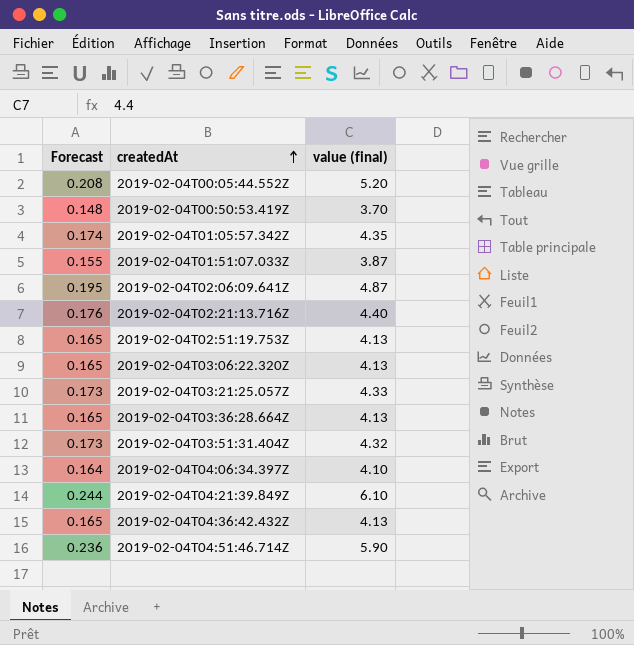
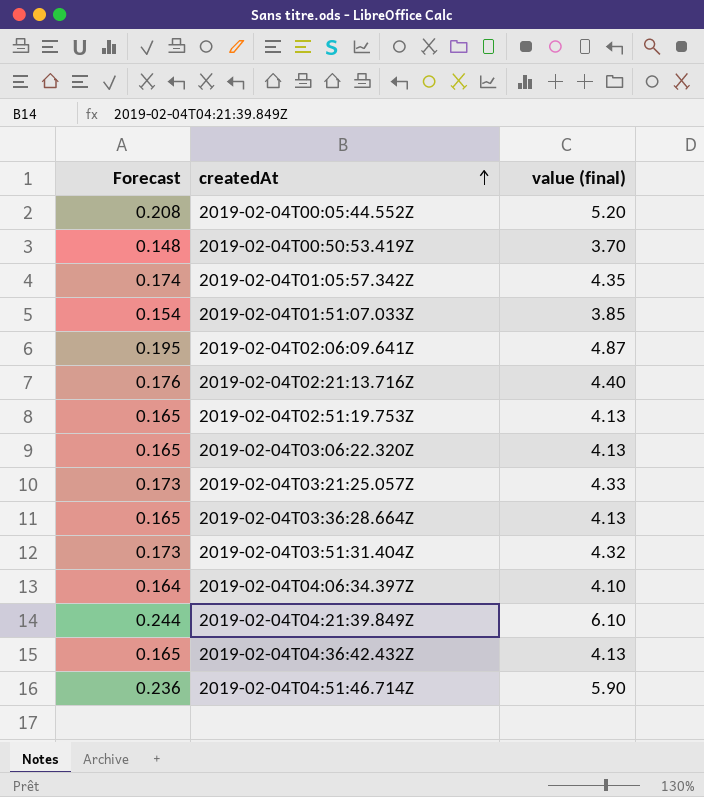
2019-02-04T01:51:07.033Z | Forecast: 0.155 -> 0.154
2019-02-04T01:51:07.033Z | value (final): 3.87 -> 3.85

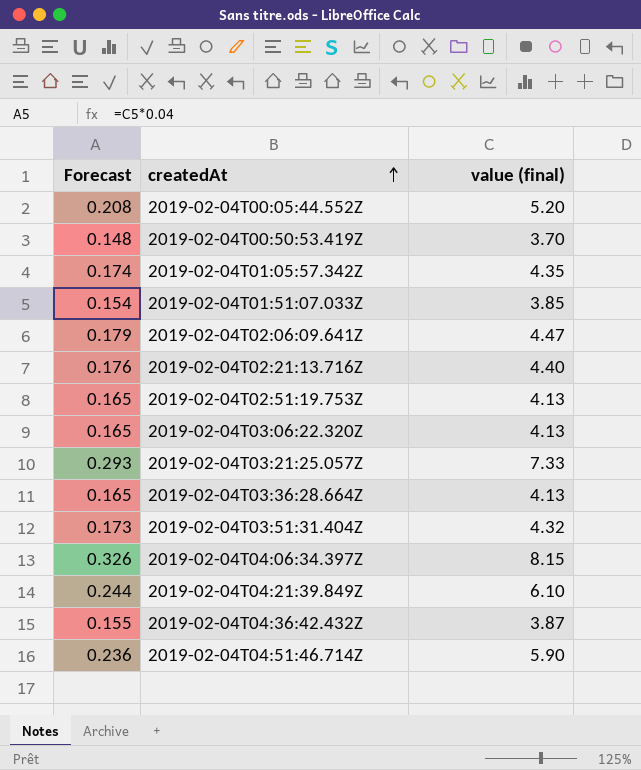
2019-02-04T02:06:09.641Z | Forecast: 0.195 -> 0.179
2019-02-04T02:06:09.641Z | value (final): 4.87 -> 4.47
2019-02-04T03:21:25.057Z | Forecast: 0.173 -> 0.293
2019-02-04T03:21:25.057Z | value (final): 4.33 -> 7.33
2019-02-04T04:06:34.397Z | Forecast: 0.164 -> 0.326
2019-02-04T04:06:34.397Z | value (final): 4.10 -> 8.15
2019-02-04T04:36:42.432Z | Forecast: 0.165 -> 0.155
2019-02-04T04:36:42.432Z | value (final): 4.13 -> 3.87

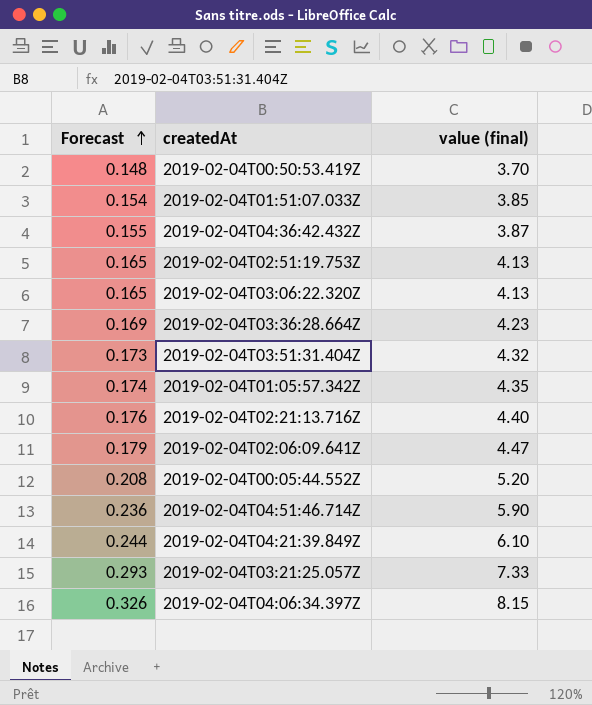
row order: createdAt ascending -> Forecast ascending
2019-02-04T03:36:28.664Z | Forecast: 0.165 -> 0.169
2019-02-04T03:36:28.664Z | value (final): 4.13 -> 4.23

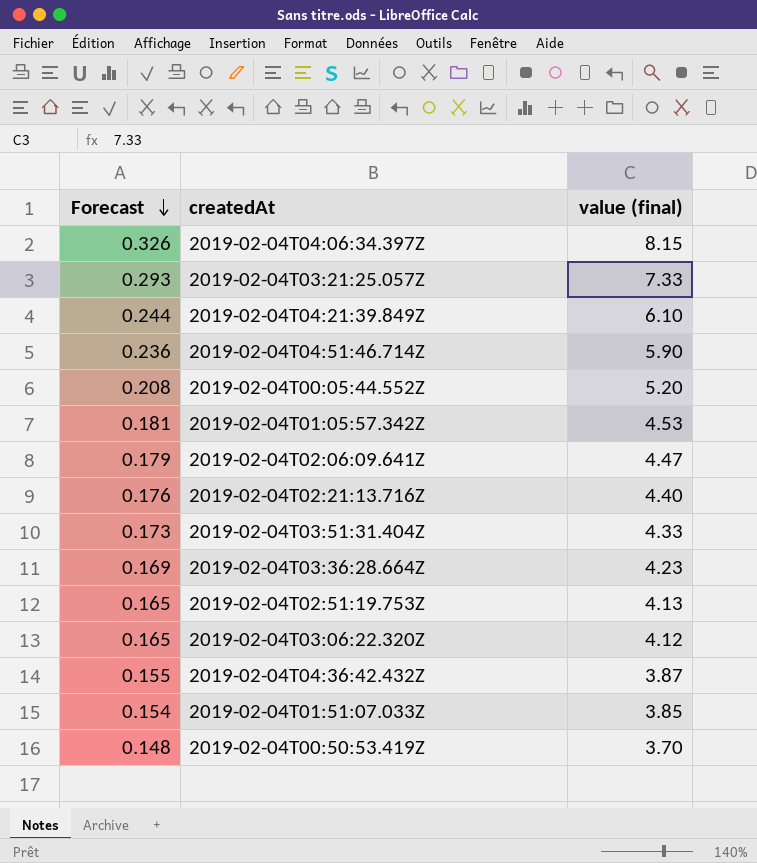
row order: Forecast ascending -> Forecast descending
2019-02-04T01:05:57.342Z | Forecast: 0.174 -> 0.181
2019-02-04T01:05:57.342Z | value (final): 4.35 -> 4.53
2019-02-04T03:51:31.404Z | value (final): 4.32 -> 4.33
2019-02-04T03:06:22.320Z | value (final): 4.13 -> 4.12

